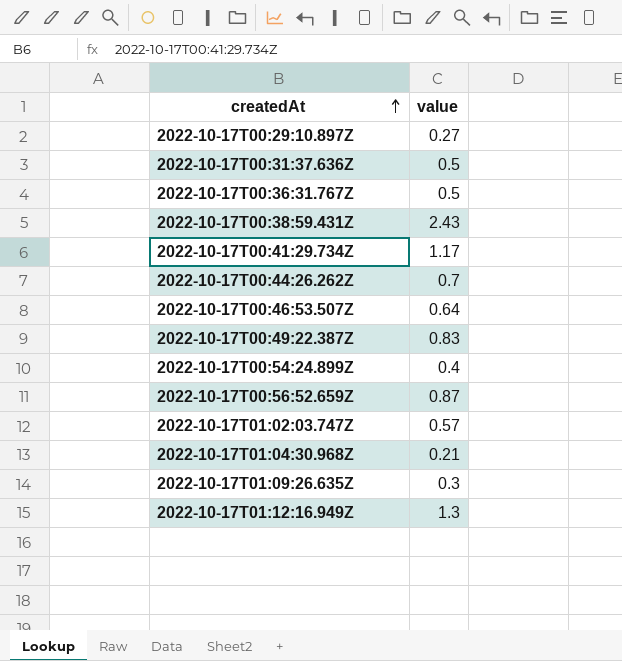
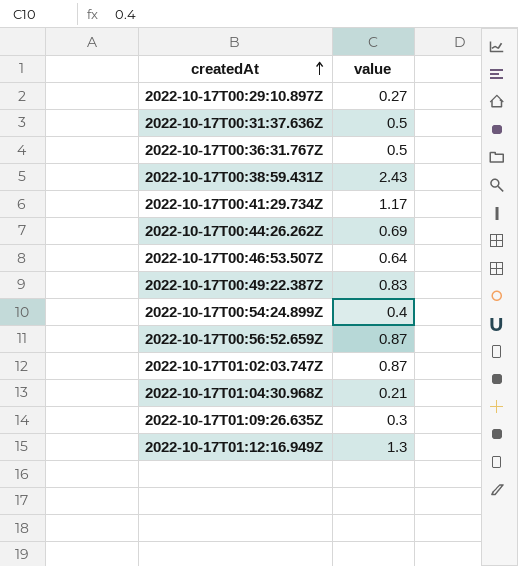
2022-10-17T00:44:26.262Z | value: 0.7 -> 0.69
2022-10-17T01:02:03.747Z | value: 0.57 -> 0.87

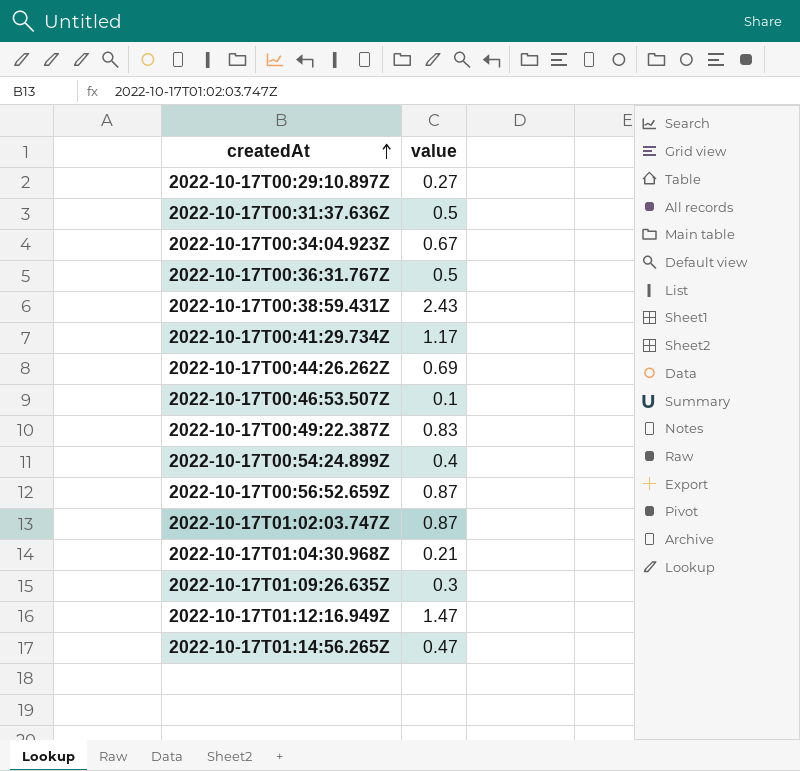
row 2022-10-17T00:34:04.923Z: none -> 0.67
2022-10-17T00:46:53.507Z | value: 0.64 -> 0.1
2022-10-17T01:12:16.949Z | value: 1.3 -> 1.47
row 2022-10-17T01:14:56.265Z: none -> 0.47

